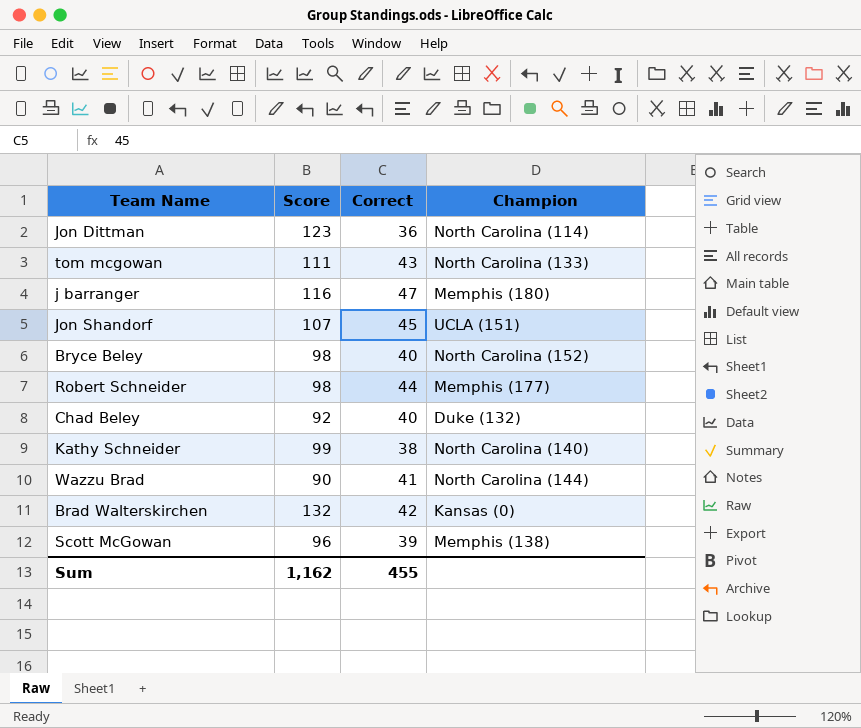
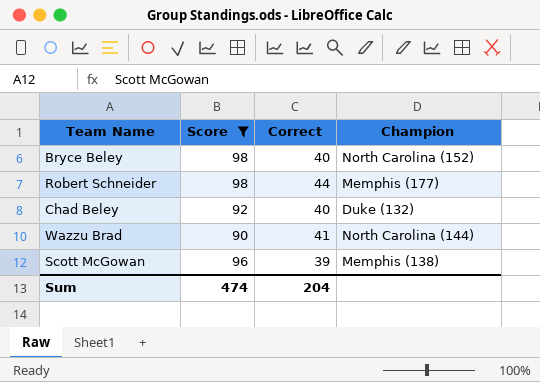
filter: none -> Score <= 98
Sum | Score: 1,162 -> 474
Sum | Correct: 455 -> 204

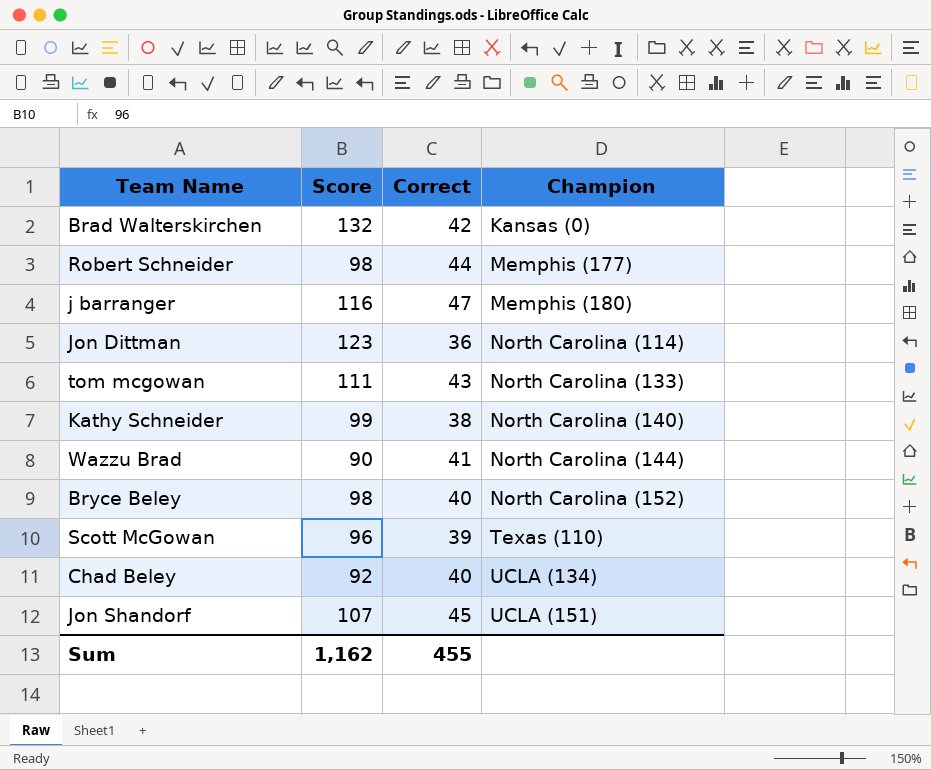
filter: Score <= 98 -> none
row order: none -> Champion ascending
Scott McGowan | Champion: Memphis (138) -> Texas (110)
Chad Beley | Champion: Duke (132) -> UCLA (134)
Sum | Score: 474 -> 1,162
Sum | Correct: 204 -> 455

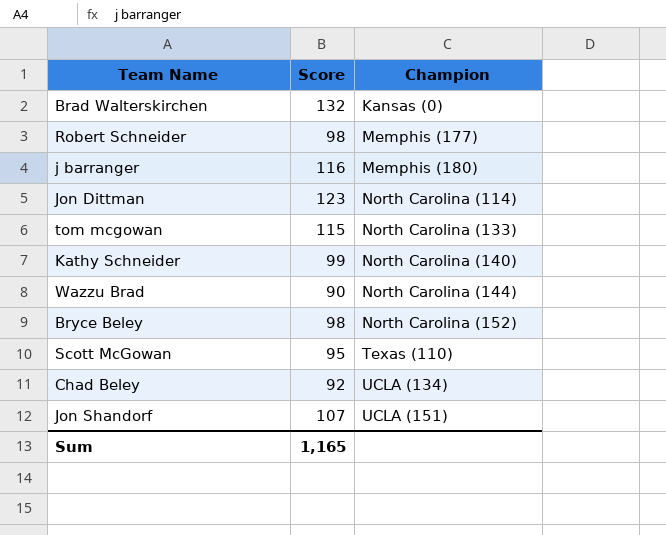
column Correct | position: 3 -> none
tom mcgowan | Score: 111 -> 115
Scott McGowan | Score: 96 -> 95
Sum | Score: 1,162 -> 1,165

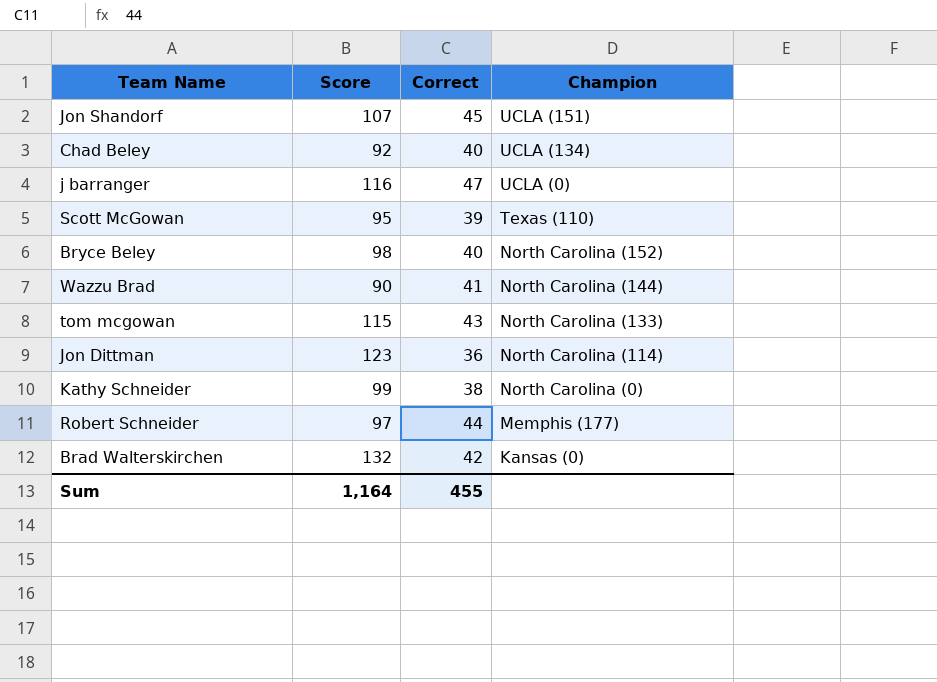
row order: Champion ascending -> Champion descending
column Correct | position: none -> 3
j barranger | Champion: Memphis (180) -> UCLA (0)
Kathy Schneider | Champion: North Carolina (140) -> North Carolina (0)
Robert Schneider | Score: 98 -> 97
Sum | Score: 1,165 -> 1,164

